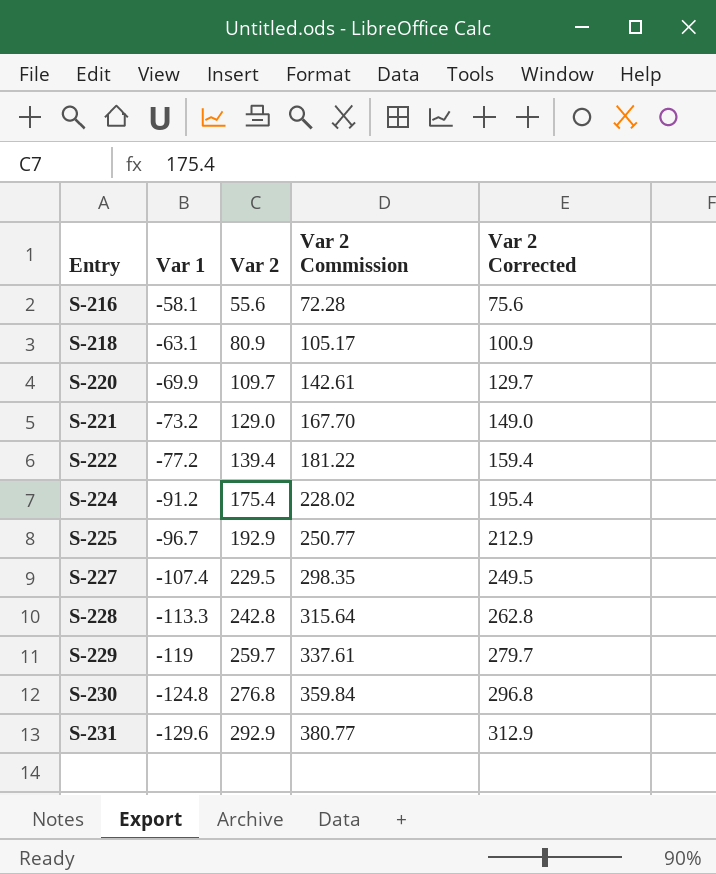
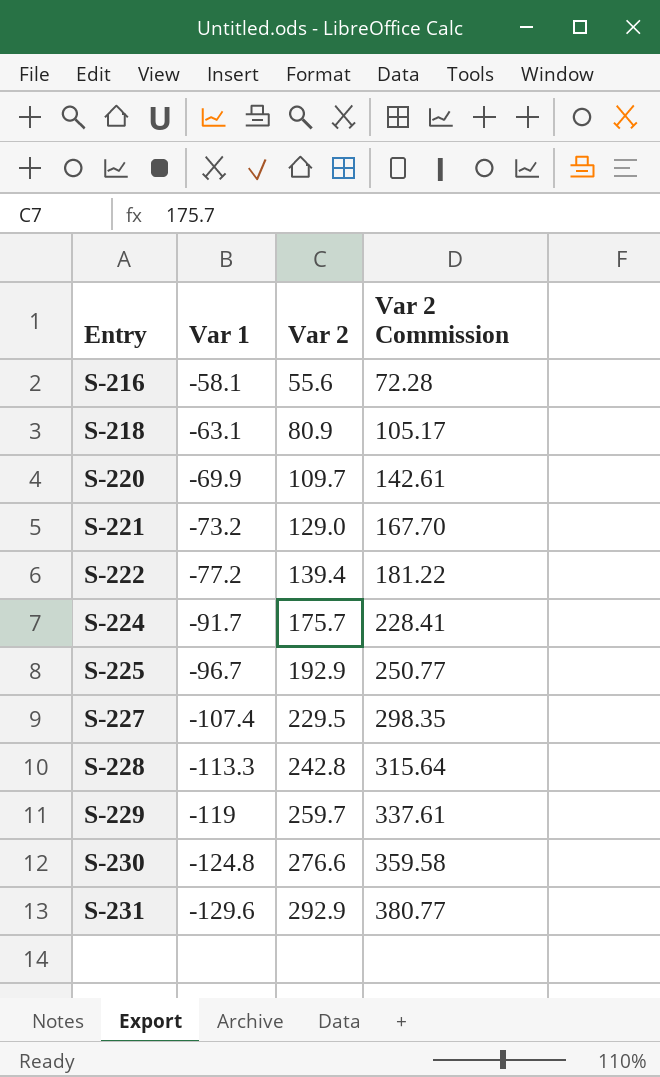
column Var 2 Corrected | formula: [Var 2] + 20 -> none
S-224 | Var 1: -91.2 -> -91.7
S-224 | Var 2: 175.4 -> 175.7
S-224 | Var 2 Commission: 228.02 -> 228.41
S-230 | Var 2: 276.8 -> 276.6
S-230 | Var 2 Commission: 359.84 -> 359.58

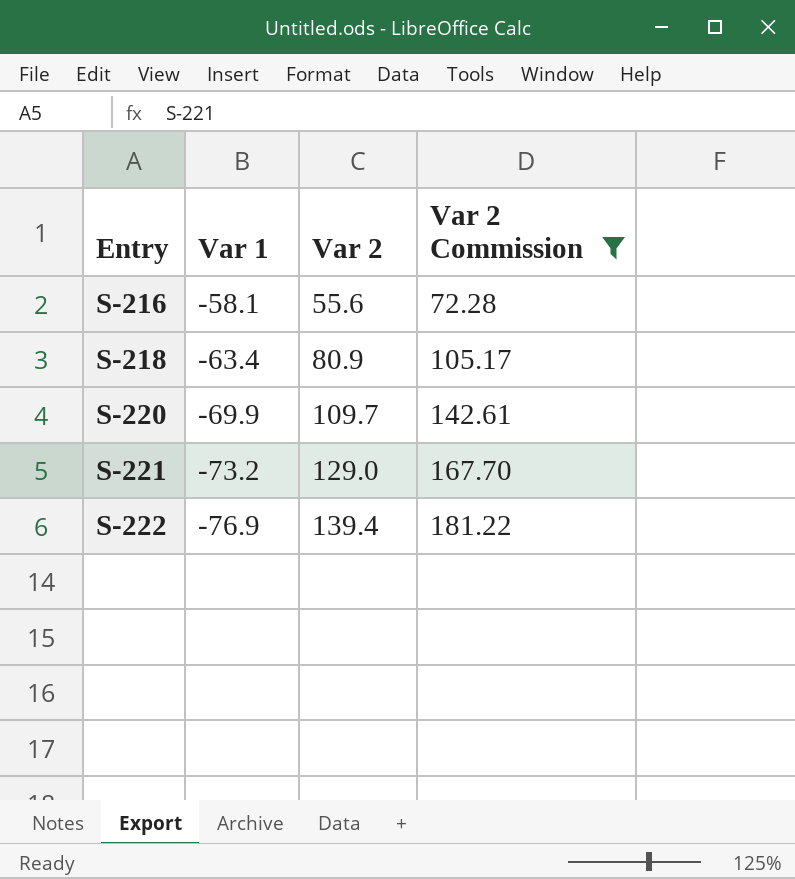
filter: none -> Var 2 Commission <= 181.22
S-218 | Var 1: -63.1 -> -63.4
S-222 | Var 1: -77.2 -> -76.9

